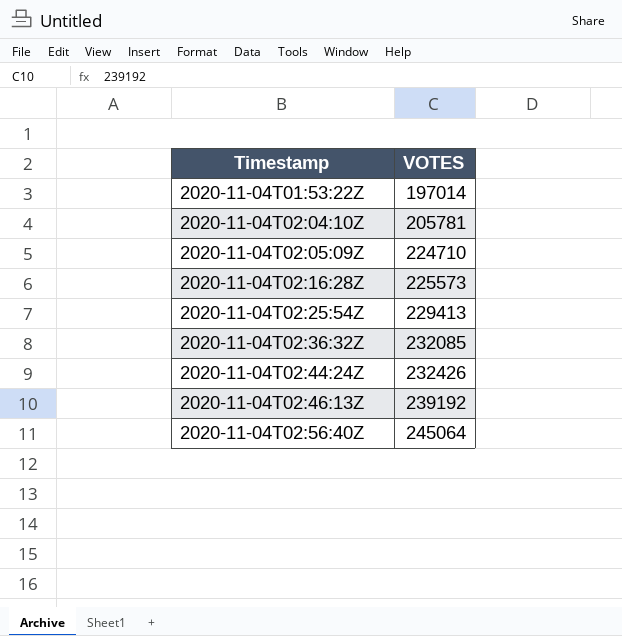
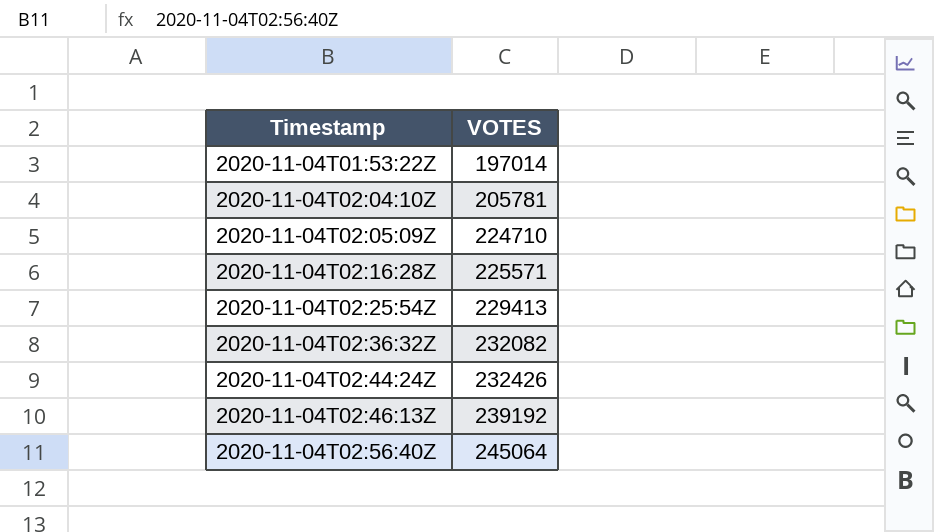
2020-11-04T02:16:28Z | VOTES: 225573 -> 225571
2020-11-04T02:36:32Z | VOTES: 232085 -> 232082

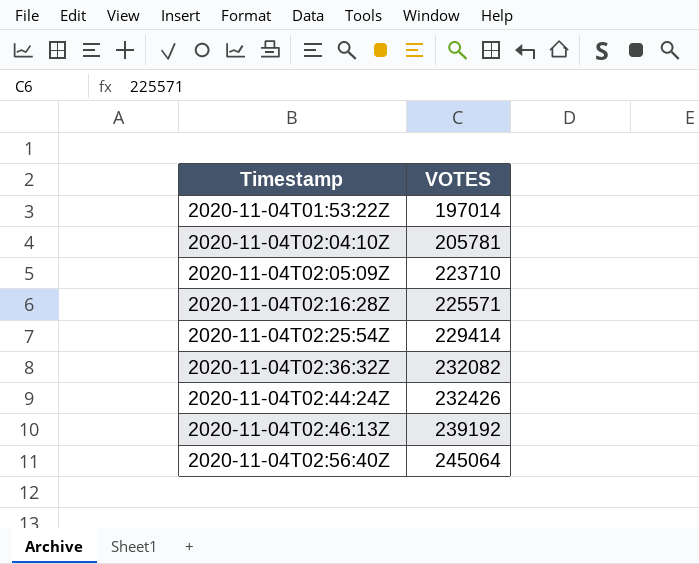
2020-11-04T02:05:09Z | VOTES: 224710 -> 223710
2020-11-04T02:25:54Z | VOTES: 229413 -> 229414

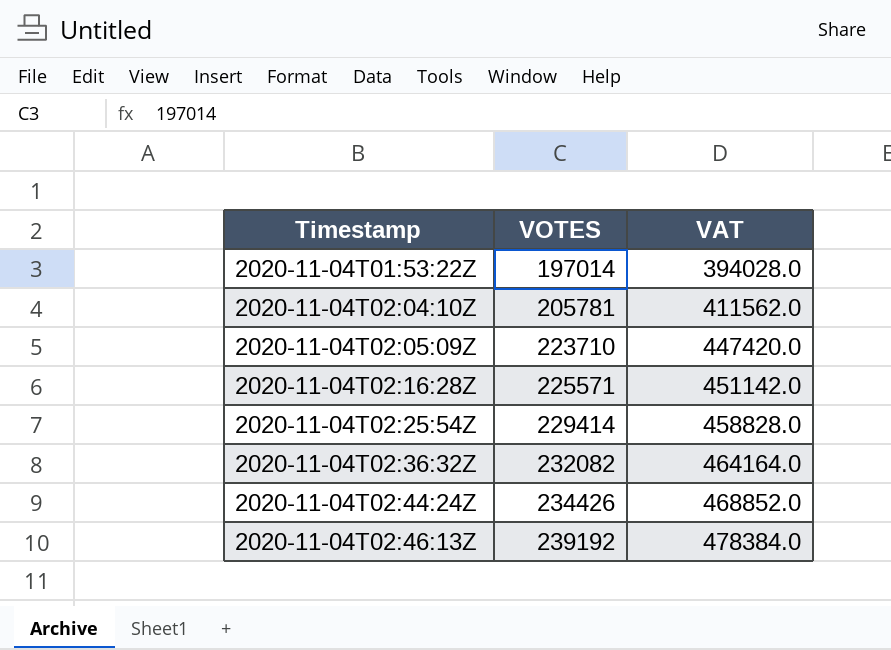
column VAT | formula: none -> [VOTES] * 2
row 2020-11-04T02:56:40Z: 245064 -> none
2020-11-04T02:44:24Z | VOTES: 232426 -> 234426

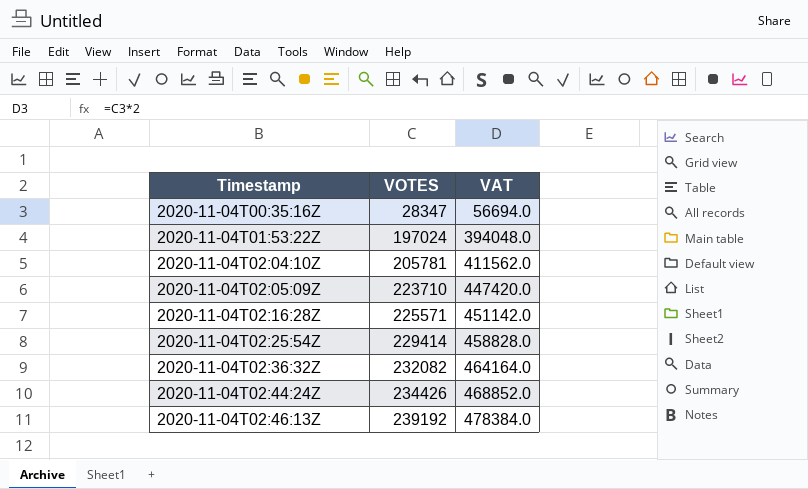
row 2020-11-04T00:35:16Z: none -> 28347 | 56694.0
2020-11-04T01:53:22Z | VOTES: 197014 -> 197024
2020-11-04T01:53:22Z | VAT: 394028.0 -> 394048.0

